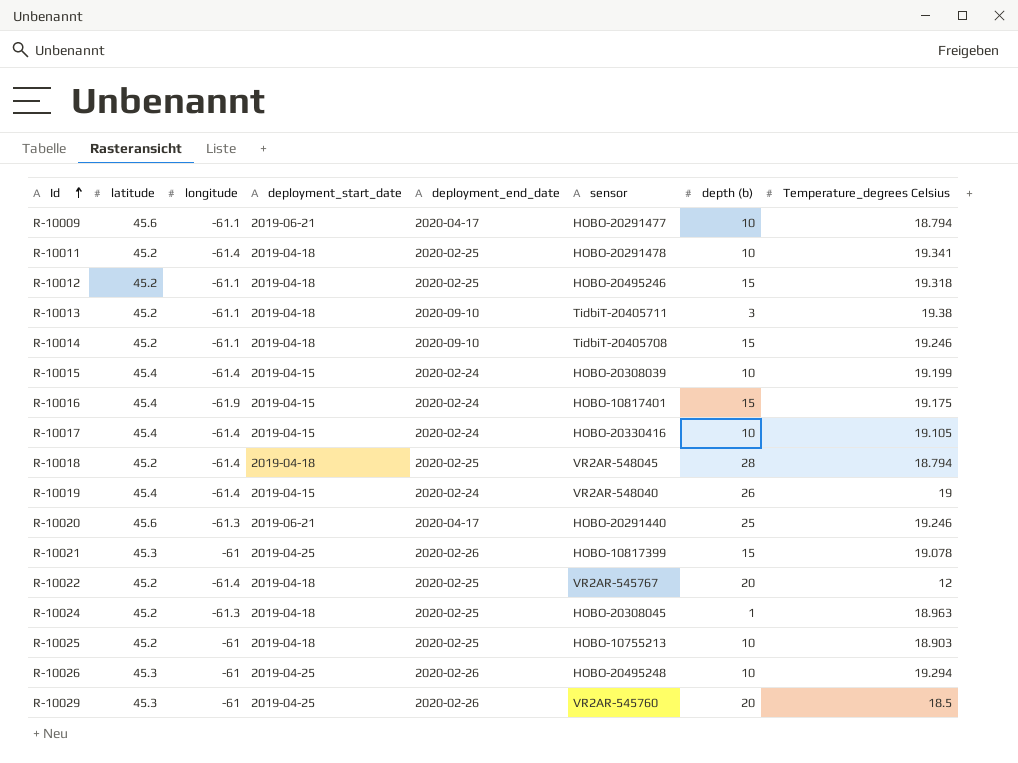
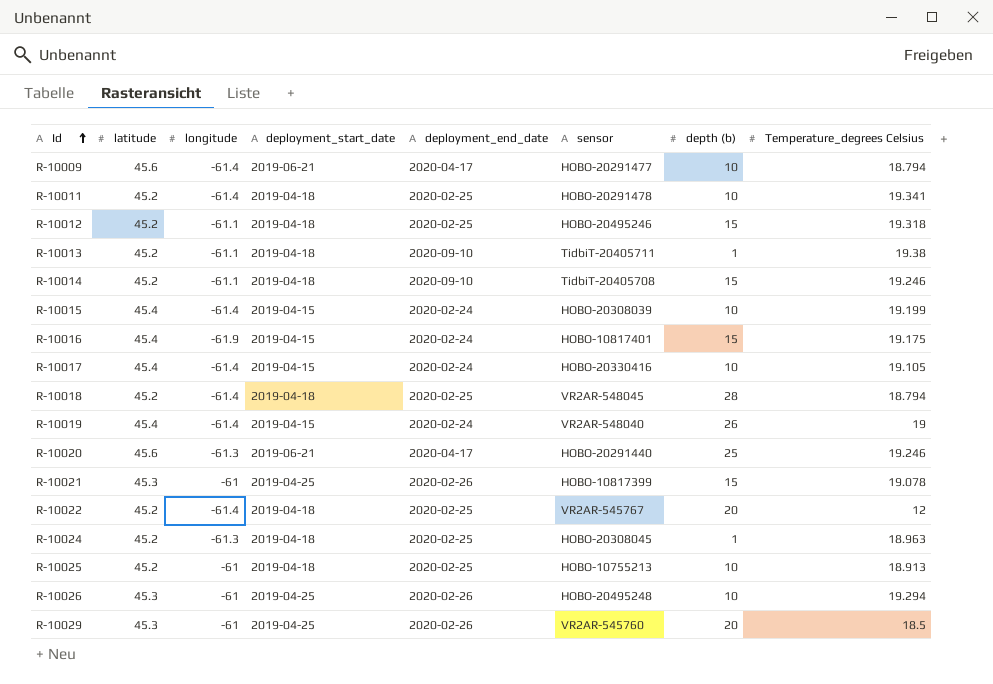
R-10009 | longitude: -61.1 -> -61.4
R-10013 | depth (b): 3 -> 1
R-10025 | Temperature_degrees Celsius: 18.903 -> 18.913

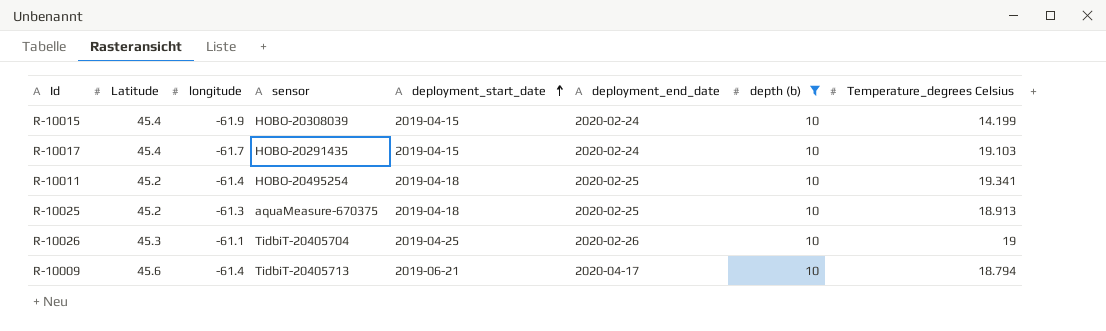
filter: none -> depth (b) = 10
row order: Id ascending -> deployment_start_date ascending
column name: latitude -> Latitude
column sensor | position: 6 -> 4
R-10015 | longitude: -61.4 -> -61.9
R-10015 | Temperature_degrees Celsius: 19.199 -> 14.199
R-10017 | longitude: -61.4 -> -61.7
R-10017 | sensor: HOBO-20330416 -> HOBO-20291435
R-10017 | Temperature_degrees Celsius: 19.105 -> 19.103
R-10011 | sensor: HOBO-20291478 -> HOBO-20495254
R-10025 | longitude: -61 -> -61.3
R-10025 | sensor: HOBO-10755213 -> aquaMeasure-670375
R-10026 | longitude: -61 -> -61.1
R-10026 | sensor: HOBO-20495248 -> TidbiT-20405704
R-10026 | Temperature_degrees Celsius: 19.294 -> 19
R-10009 | sensor: HOBO-20291477 -> TidbiT-20405713

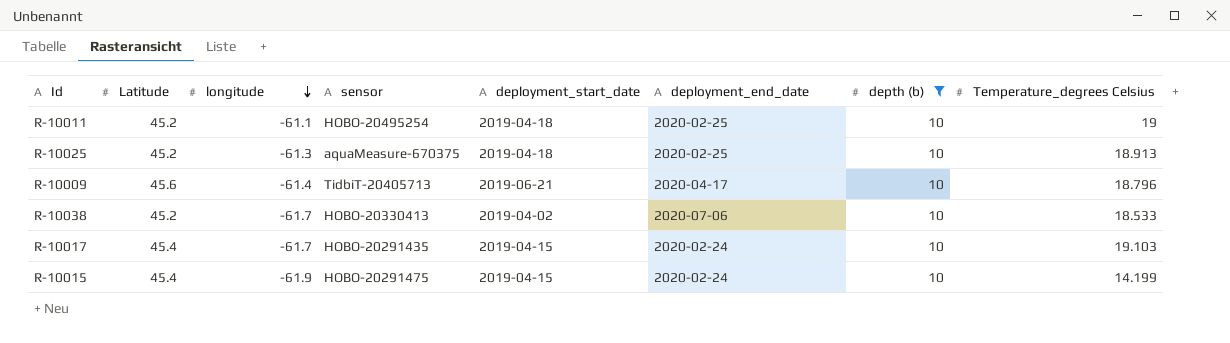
row order: deployment_start_date ascending -> longitude descending
row R-10026: 45.3 | -61.1 | TidbiT-20405704 | 2019-04-25 | 2020-02-26 | 10 | 19 -> none
R-10011 | longitude: -61.4 -> -61.1
R-10011 | Temperature_degrees Celsius: 19.341 -> 19
R-10009 | Temperature_degrees Celsius: 18.794 -> 18.796
row R-10038: none -> 45.2 | -61.7 | HOBO-20330413 | 2019-04-02 | 2020-07-06 | 10 | 18.533
R-10015 | sensor: HOBO-20308039 -> HOBO-20291475

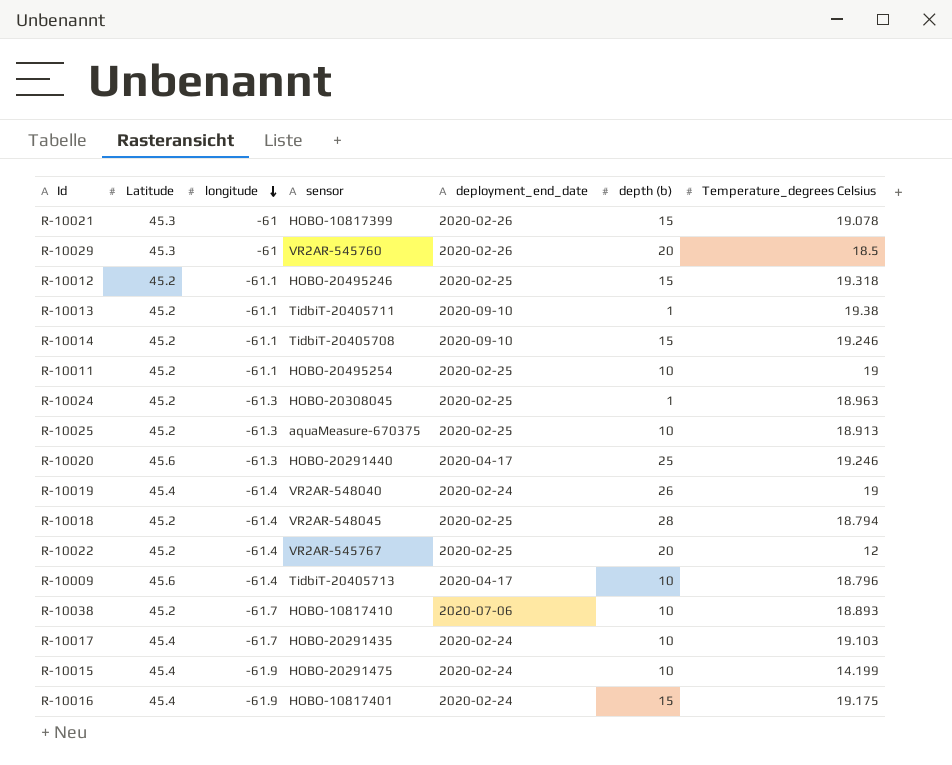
filter: depth (b) = 10 -> none
column deployment_start_date | position: 5 -> none
R-10038 | sensor: HOBO-20330413 -> HOBO-10817410
R-10038 | Temperature_degrees Celsius: 18.533 -> 18.893

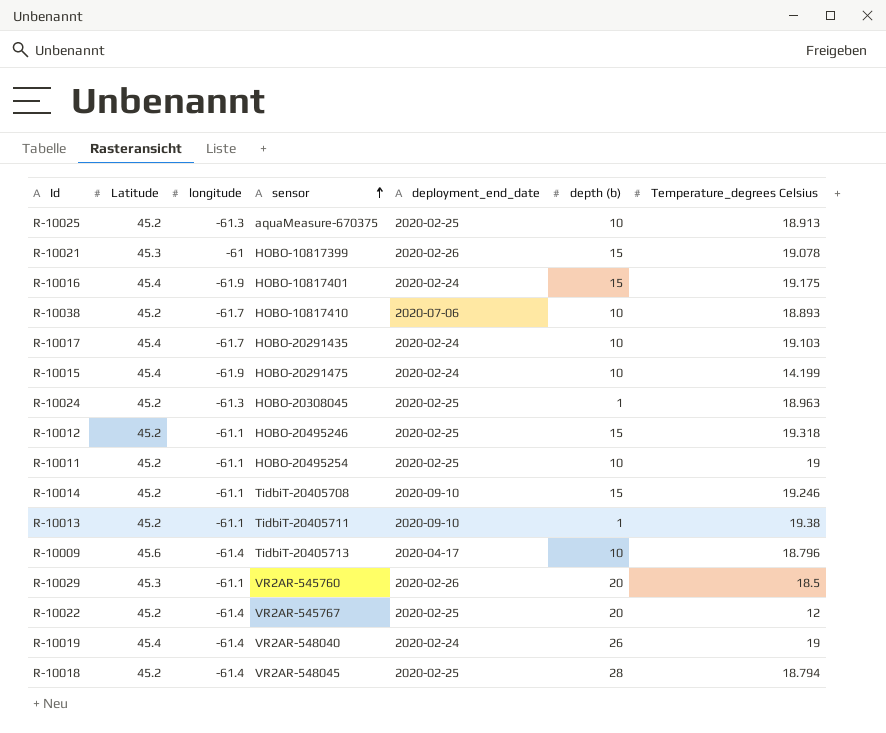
row order: longitude descending -> sensor ascending
row R-10020: 45.6 | -61.3 | HOBO-20291440 | 2020-04-17 | 25 | 19.246 -> none
R-10029 | longitude: -61 -> -61.1

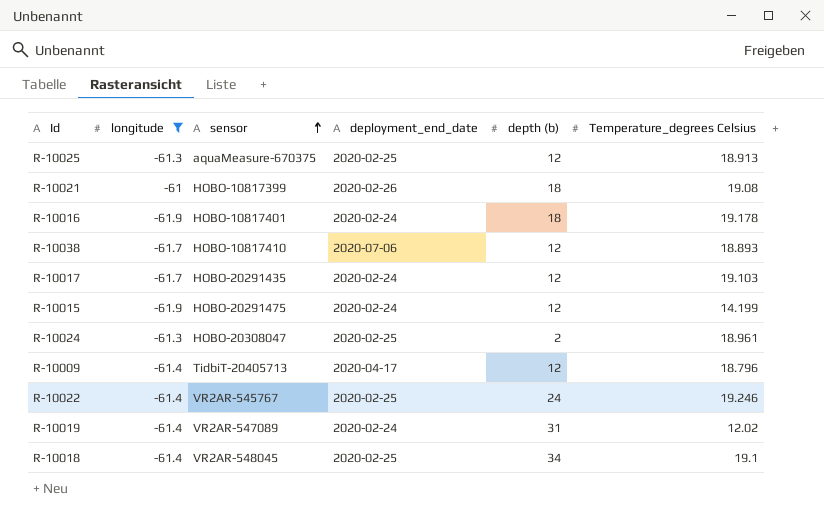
filter: none -> longitude != -61.1
column Latitude | position: 2 -> none
R-10025 | depth (b): 10 -> 12
R-10021 | depth (b): 15 -> 18
R-10021 | Temperature_degrees Celsius: 19.078 -> 19.08
R-10016 | depth (b): 15 -> 18
R-10016 | Temperature_degrees Celsius: 19.175 -> 19.178
R-10038 | depth (b): 10 -> 12
R-10017 | depth (b): 10 -> 12
R-10015 | depth (b): 10 -> 12
R-10024 | sensor: HOBO-20308045 -> HOBO-20308047
R-10024 | depth (b): 1 -> 2
R-10024 | Temperature_degrees Celsius: 18.963 -> 18.961
R-10009 | depth (b): 10 -> 12
R-10022 | depth (b): 20 -> 24
R-10022 | Temperature_degrees Celsius: 12 -> 19.246
R-10019 | sensor: VR2AR-548040 -> VR2AR-547089
R-10019 | depth (b): 26 -> 31
R-10019 | Temperature_degrees Celsius: 19 -> 12.02
R-10018 | depth (b): 28 -> 34
R-10018 | Temperature_degrees Celsius: 18.794 -> 19.1

